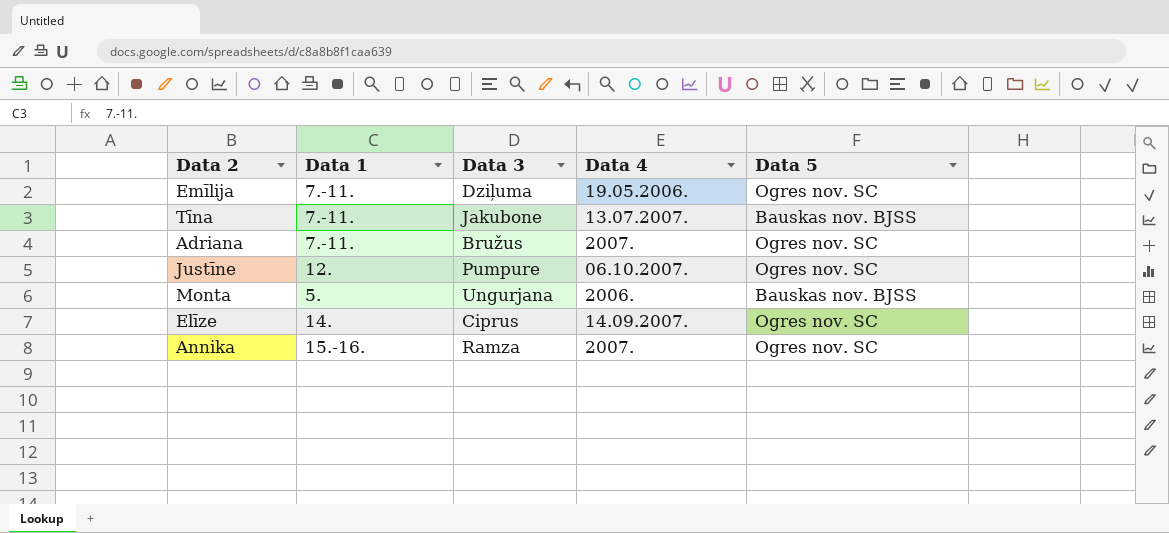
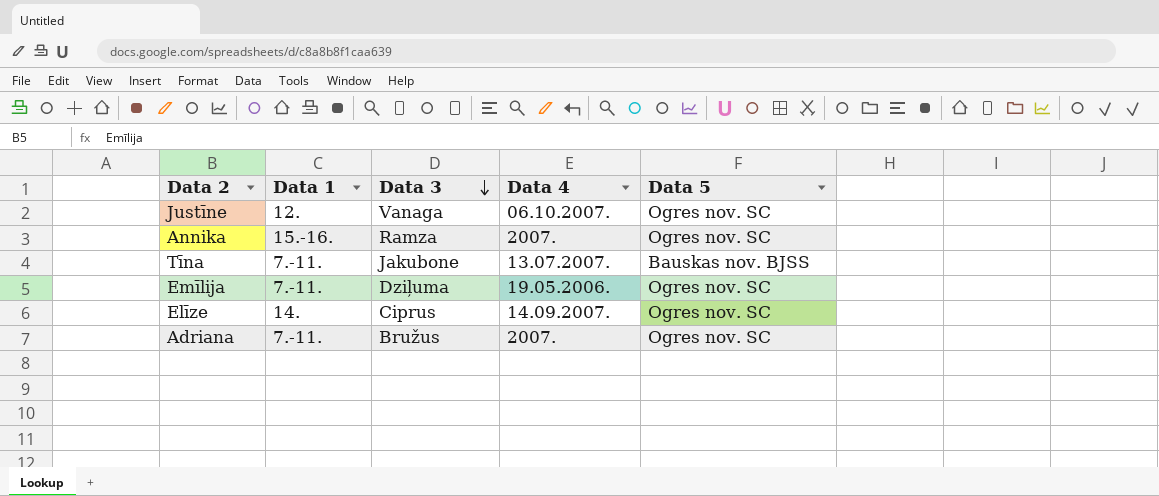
row order: none -> Data 3 descending
row Monta: 5. | Ungurjana | 2006. | Bauskas nov. BJSS -> none
Justīne | Data 3: Pumpure -> Vanaga

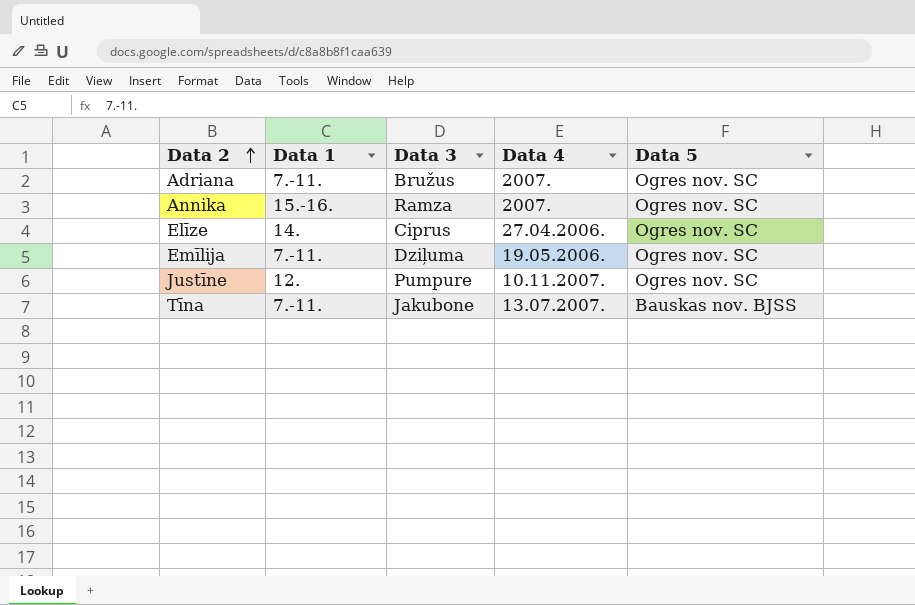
row order: Data 3 descending -> Data 2 ascending
Elīze | Data 4: 14.09.2007. -> 27.04.2006.
Justīne | Data 3: Vanaga -> Pumpure
Justīne | Data 4: 06.10.2007. -> 10.11.2007.

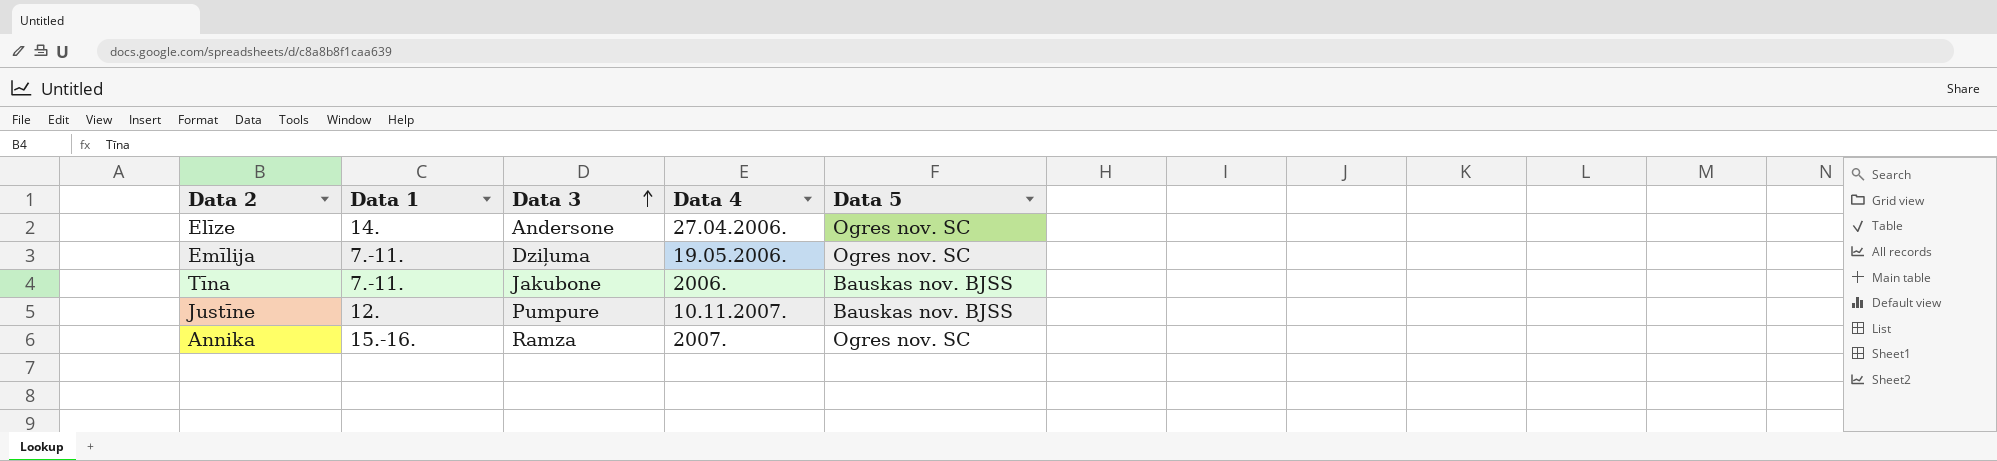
row order: Data 2 ascending -> Data 3 ascending
row Adriana: 7.-11. | Bružus | 2007. | Ogres nov. SC -> none
Elīze | Data 3: Ciprus -> Andersone
Tīna | Data 4: 13.07.2007. -> 2006.
Justīne | Data 5: Ogres nov. SC -> Bauskas nov. BJSS

